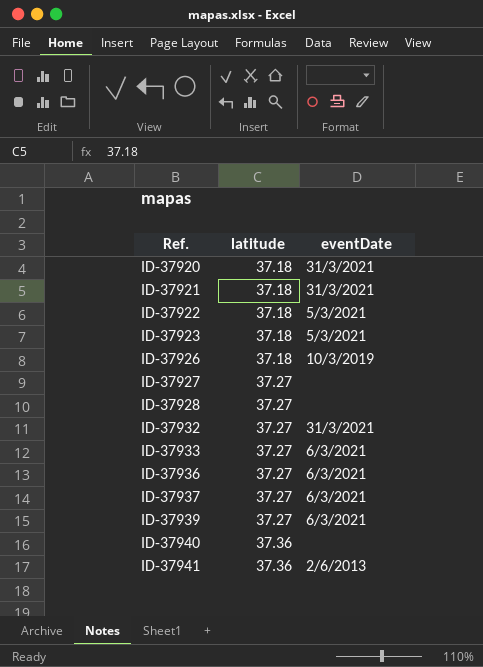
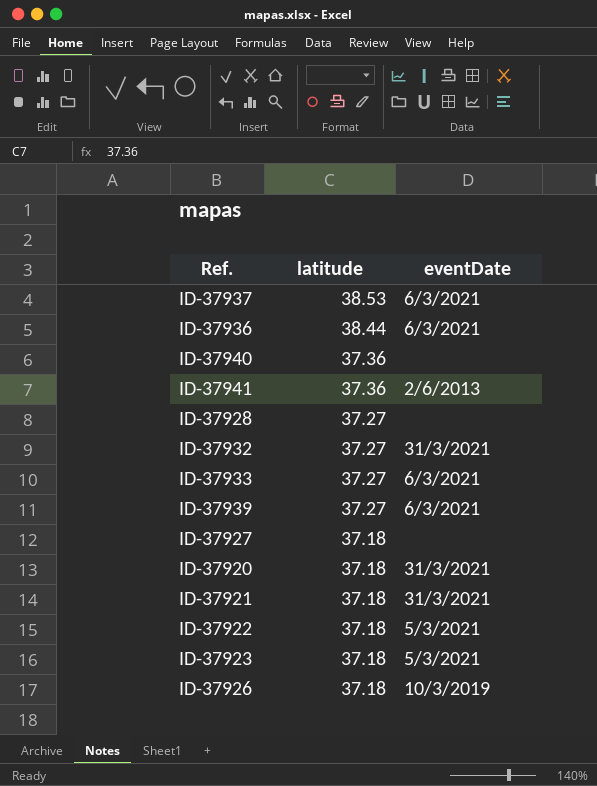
row order: Ref. ascending -> latitude descending
ID-37937 | latitude: 37.27 -> 38.53
ID-37936 | latitude: 37.27 -> 38.44
ID-37927 | latitude: 37.27 -> 37.18

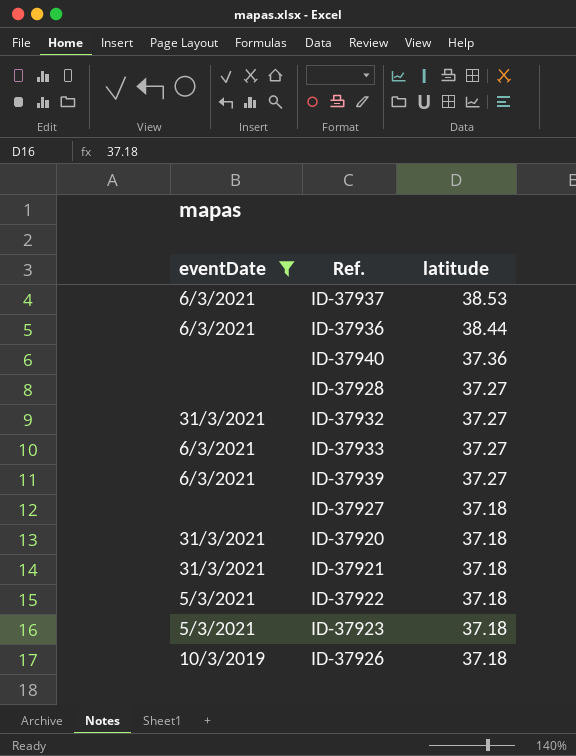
filter: none -> eventDate != 2/6/2013
column eventDate | position: 3 -> 1

